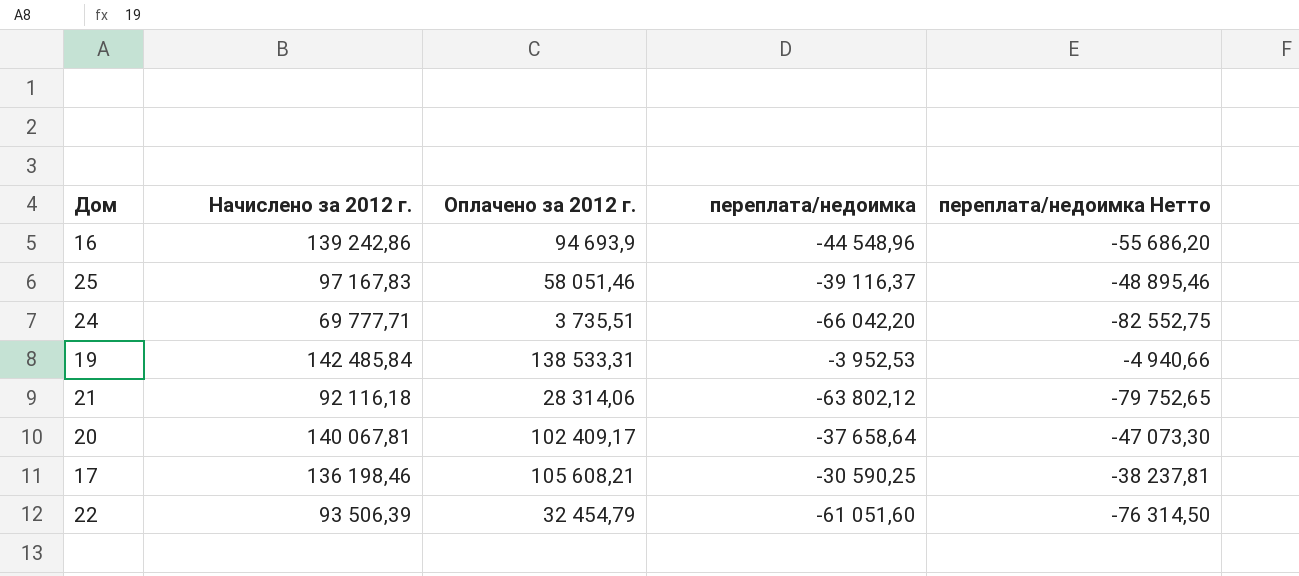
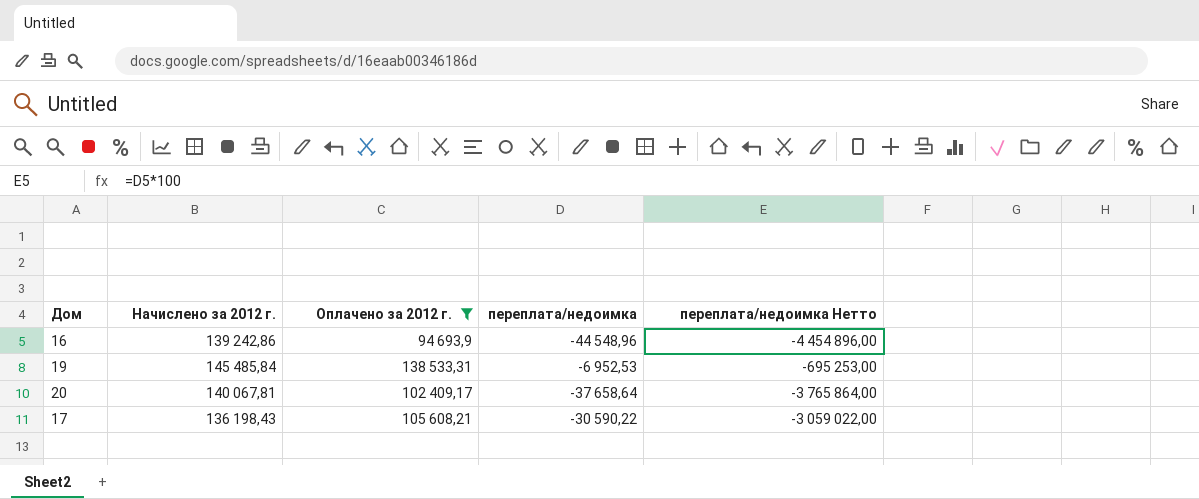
filter: none -> Оплачено за 2012 г. >= 94 693,9
column переплата/недоимка Нетто | formula: [переплата/недоимка] * 1,25 -> [переплата/недоимка] * 100
19 | Начислено за 2012 г.: 142 485,84 -> 145 485,84
19 | переплата/недоимка: -3 952,53 -> -6 952,53
17 | Начислено за 2012 г.: 136 198,46 -> 136 198,43
17 | переплата/недоимка: -30 590,25 -> -30 590,22

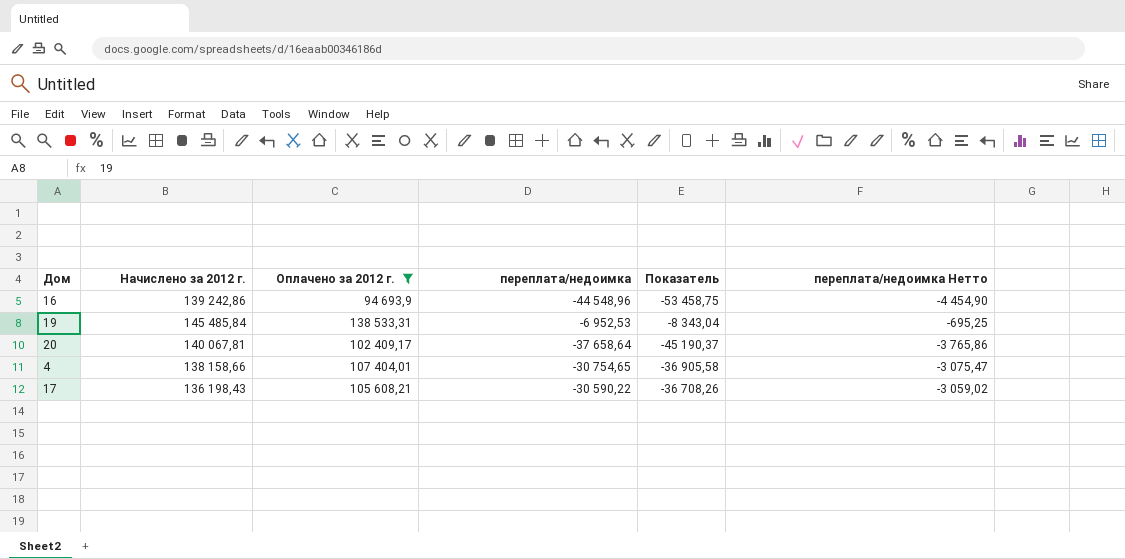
column Показатель | formula: none -> [переплата/недоимка] * 1,2
column переплата/недоимка Нетто | formula: [переплата/недоимка] * 100 -> [переплата/недоимка] * 0,1
row 4: none -> 138 158,66 | 107 404,01 | -30 754,65 | -36 905,58 | -3 075,47

